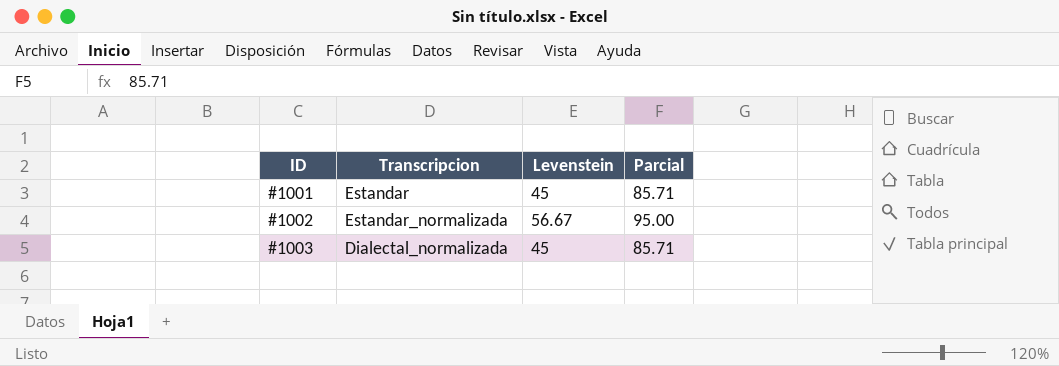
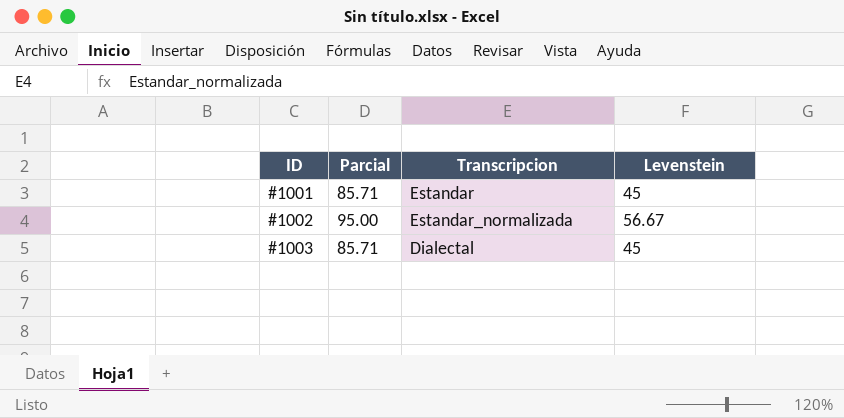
column Parcial | position: 4 -> 2
#1003 | Transcripcion: Dialectal_normalizada -> Dialectal

